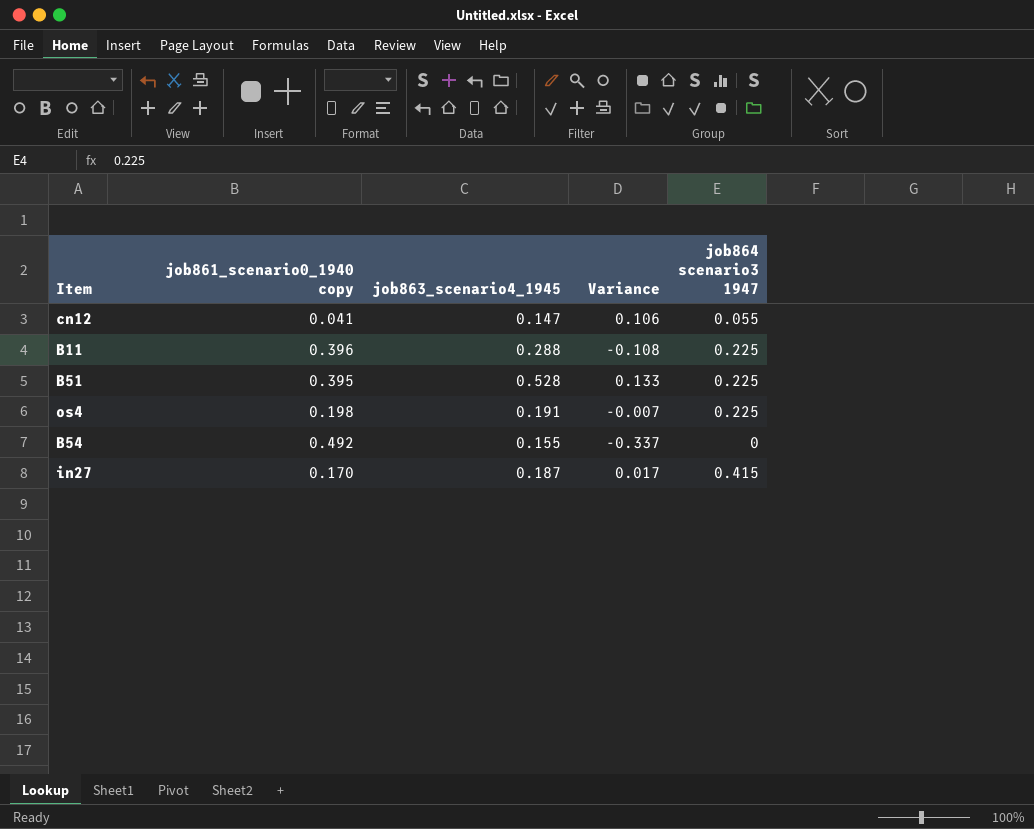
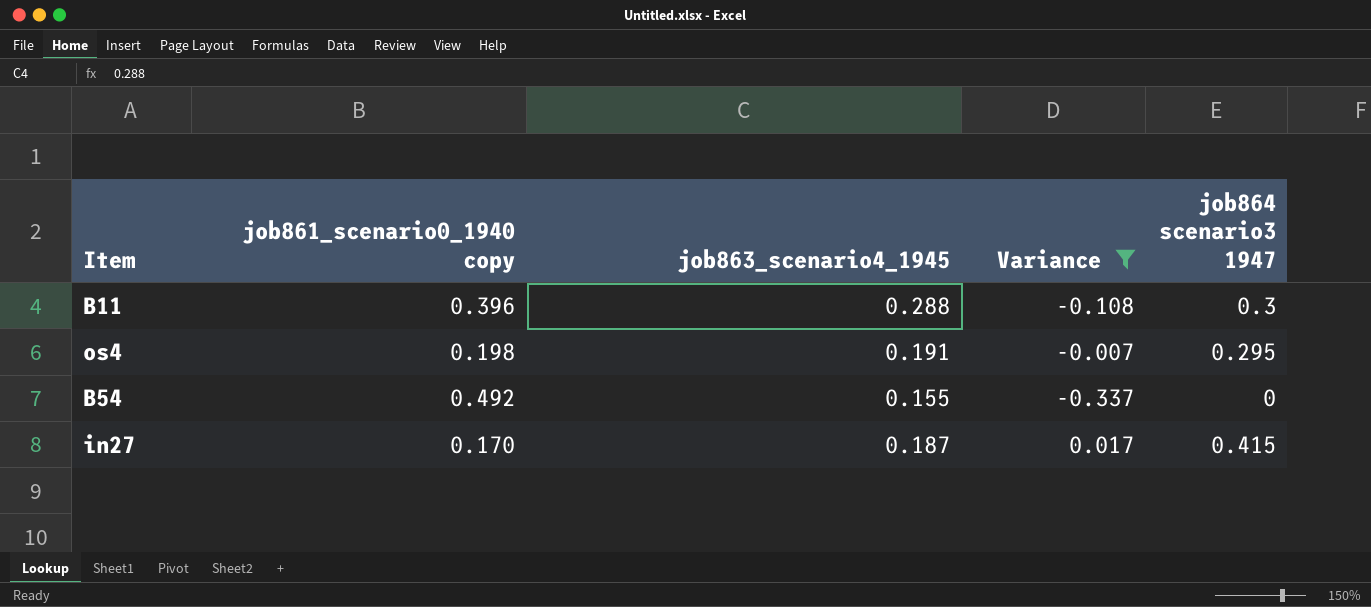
filter: none -> Variance <= 0.017
B11 | job864 scenario3 1947: 0.225 -> 0.3
os4 | job864 scenario3 1947: 0.225 -> 0.295

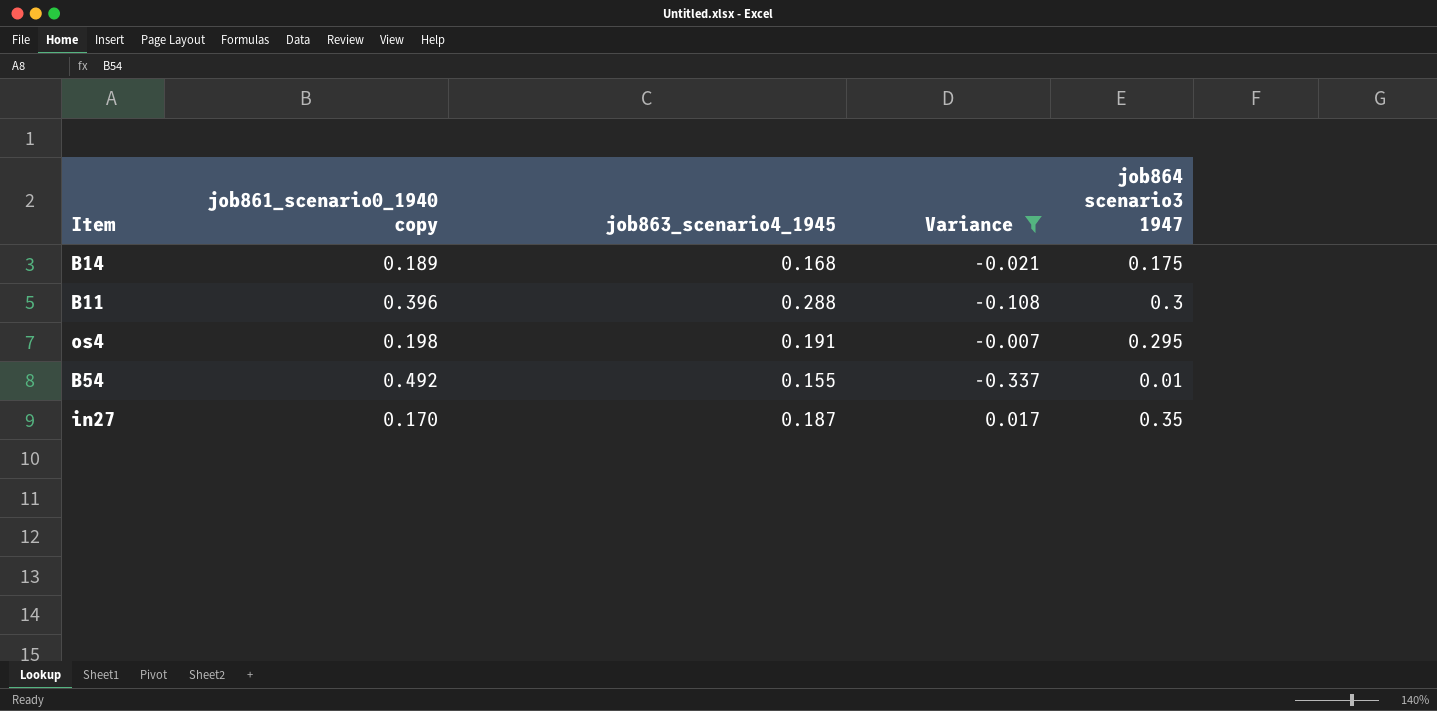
row B14: none -> 0.189 | 0.168 | -0.021 | 0.175
B54 | job864 scenario3 1947: 0 -> 0.01
in27 | job864 scenario3 1947: 0.415 -> 0.35

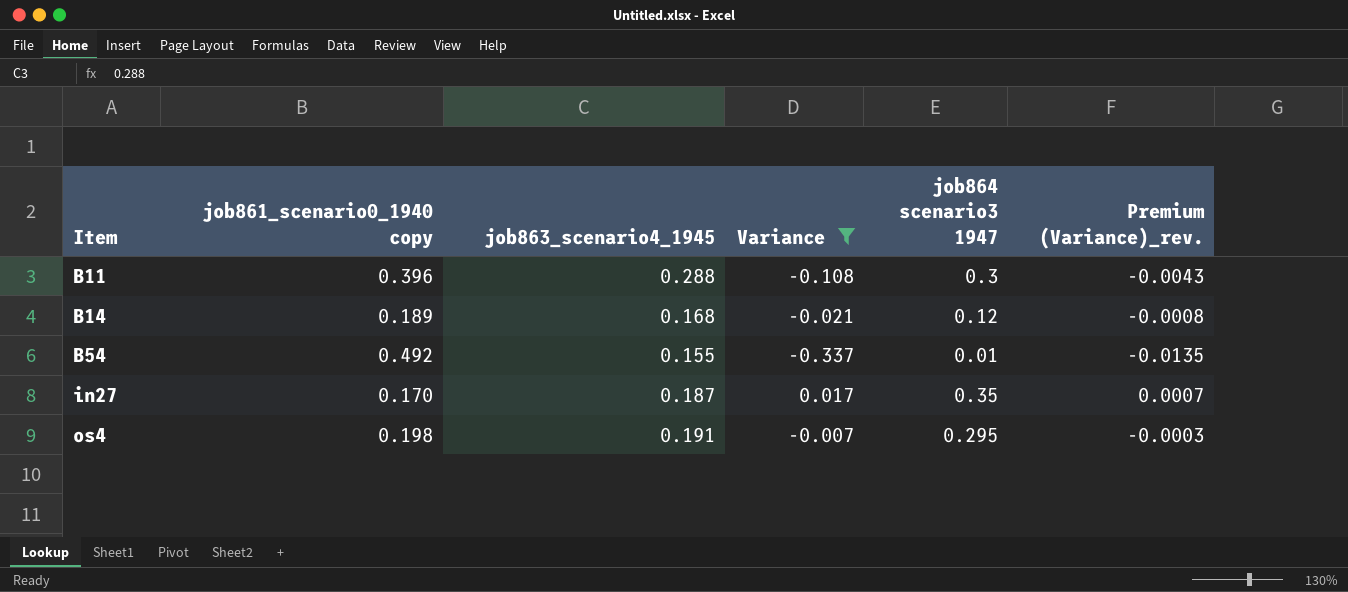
row order: none -> Item ascending
column Premium (Variance)_rev. | formula: none -> [Variance] * 0.04
B14 | job864 scenario3 1947: 0.175 -> 0.12

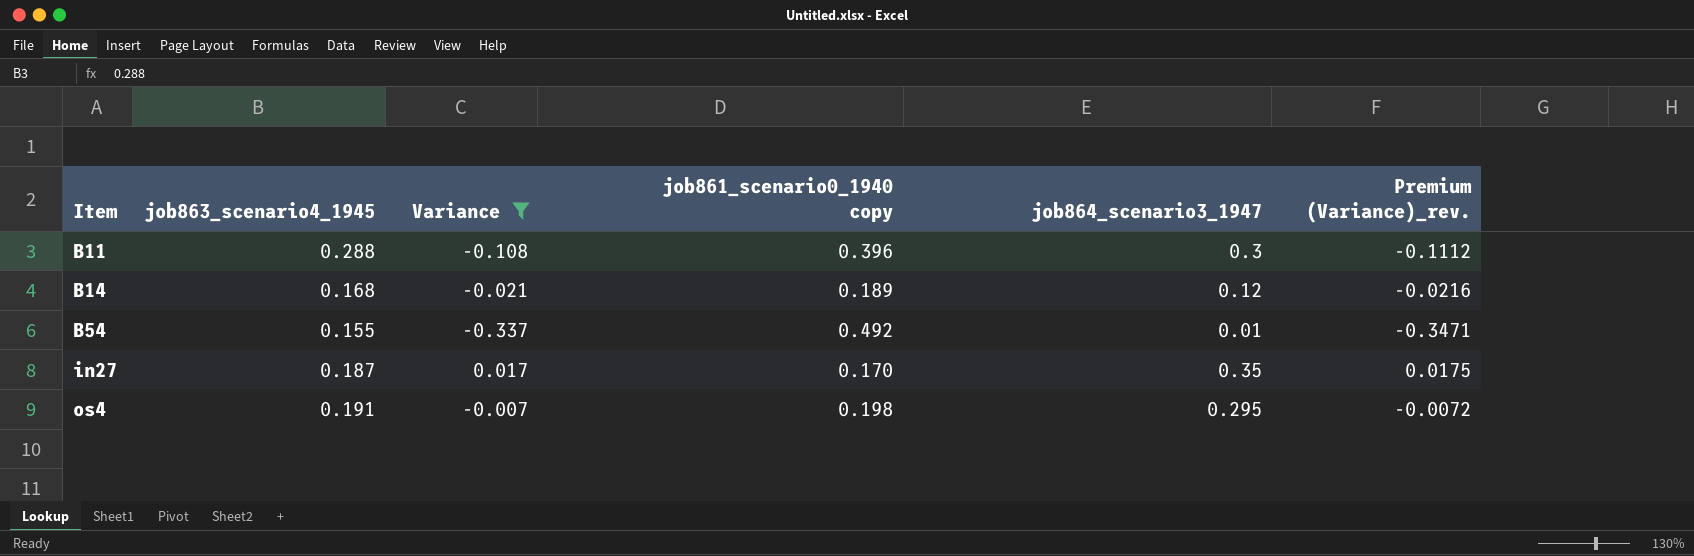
column job861_scenario0_1940 copy | position: 2 -> 4
column name: job864 scenario3 1947 -> job864_scenario3_1947
column Premium (Variance)_rev. | formula: [Variance] * 0.04 -> [Variance] * 1.03

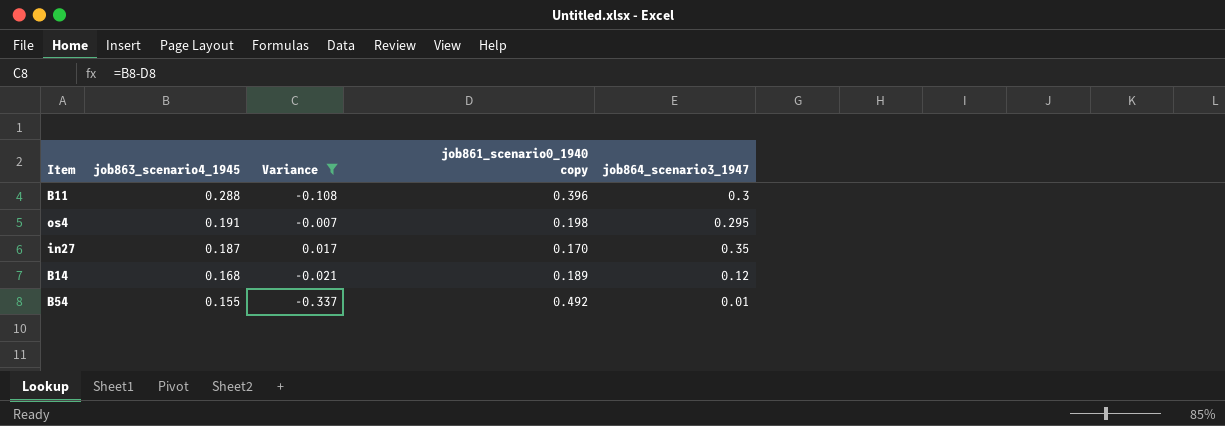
row order: Item ascending -> job863_scenario4_1945 descending
column Premium (Variance)_rev. | formula: [Variance] * 1.03 -> none

